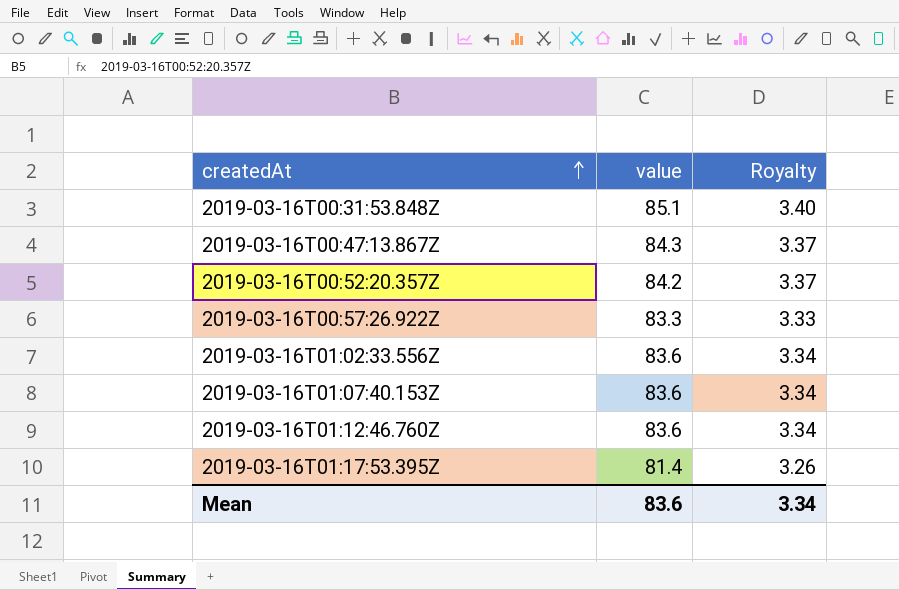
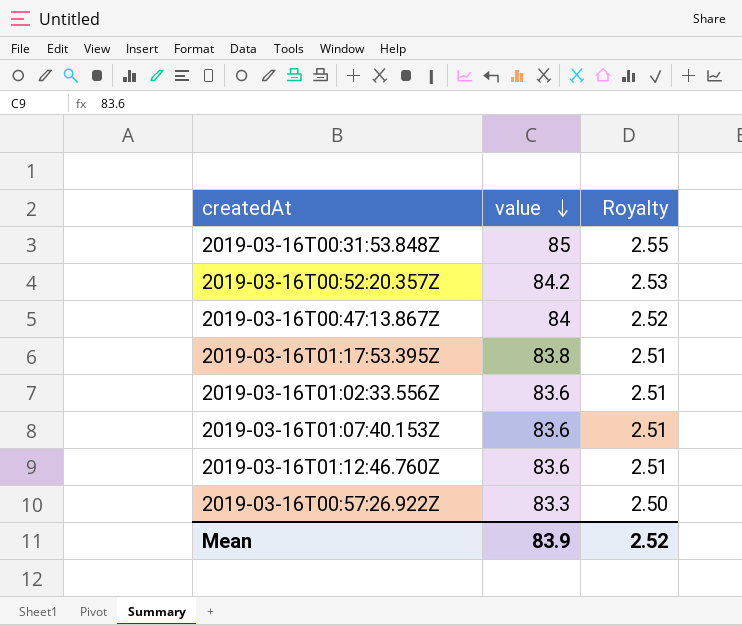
row order: createdAt ascending -> value descending
column Royalty | formula: [value] * 0.04 -> [value] * 0.03
2019-03-16T00:31:53.848Z | value: 85.1 -> 85
2019-03-16T00:47:13.867Z | value: 84.3 -> 84
2019-03-16T01:17:53.395Z | value: 81.4 -> 83.8
Mean | value: 83.6 -> 83.9
Mean | Royalty: 3.34 -> 2.52

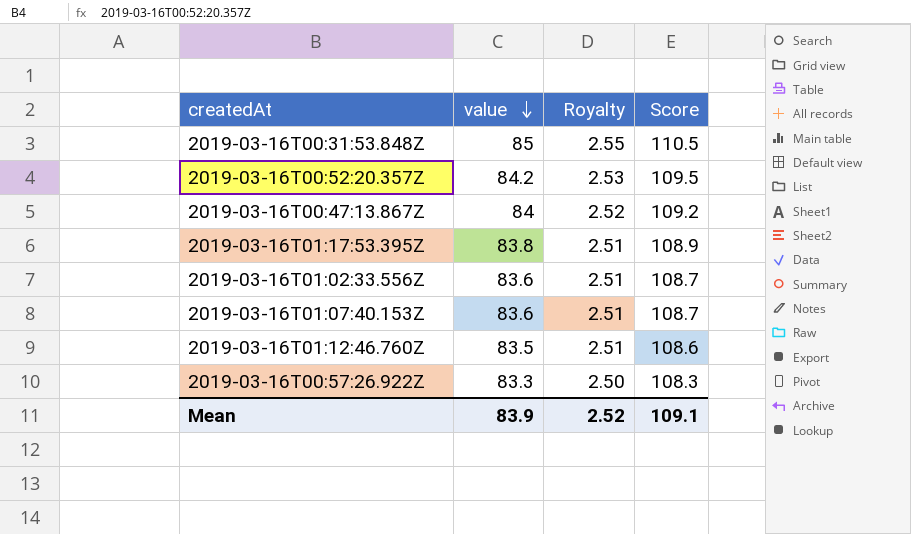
column Score | formula: none -> [value] * 1.3
2019-03-16T01:12:46.760Z | value: 83.6 -> 83.5

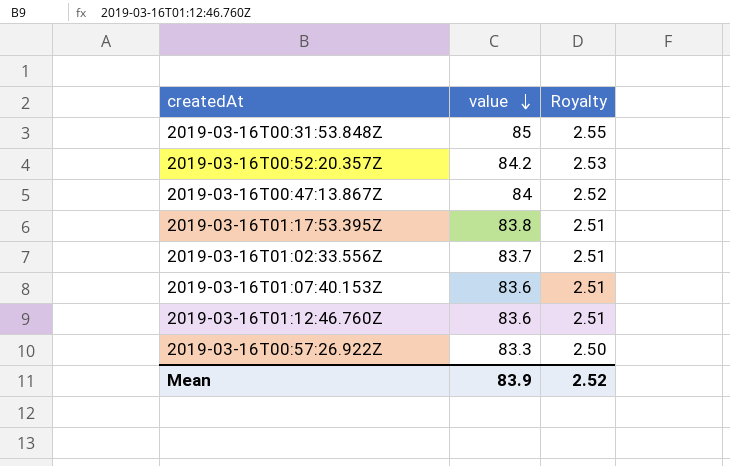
column Score | formula: [value] * 1.3 -> none
2019-03-16T01:02:33.556Z | value: 83.6 -> 83.7
2019-03-16T01:12:46.760Z | value: 83.5 -> 83.6

